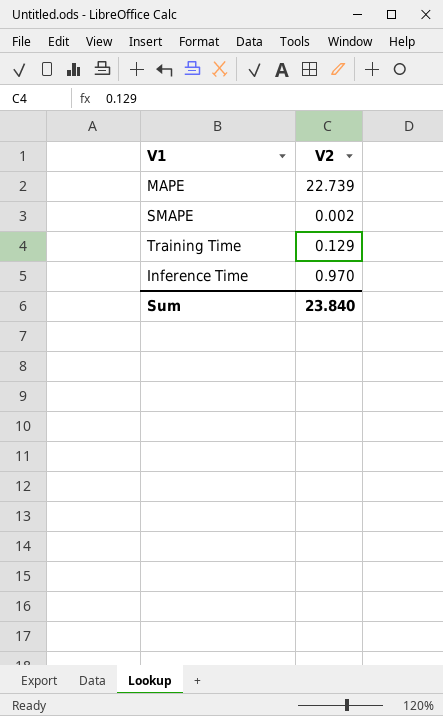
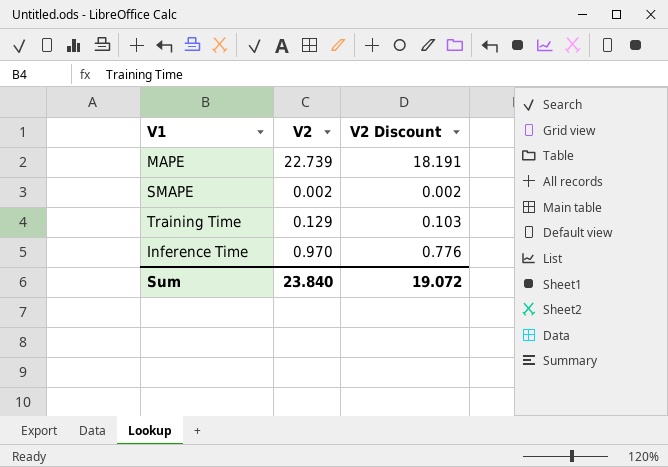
column V2 Discount | formula: none -> [V2] * 0.8

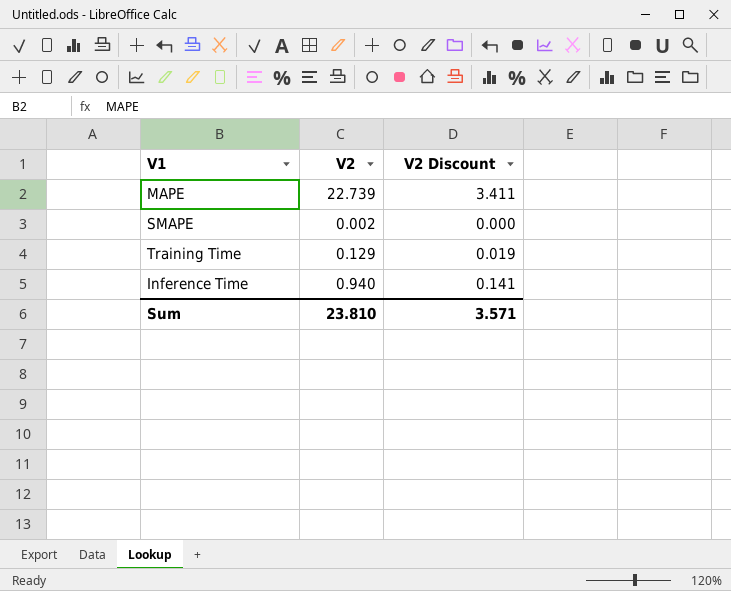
column V2 Discount | formula: [V2] * 0.8 -> [V2] * 0.15
Inference Time | V2: 0.970 -> 0.940
Sum | V2: 23.840 -> 23.810
Sum | V2 Discount: 19.072 -> 3.571

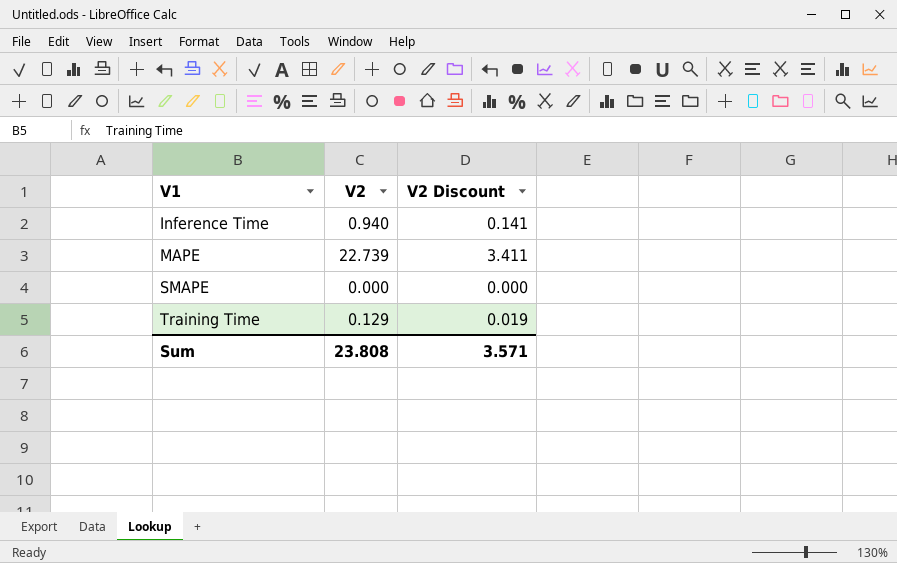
row order: none -> V1 ascending
SMAPE | V2: 0.002 -> 0.000
Sum | V2: 23.810 -> 23.808

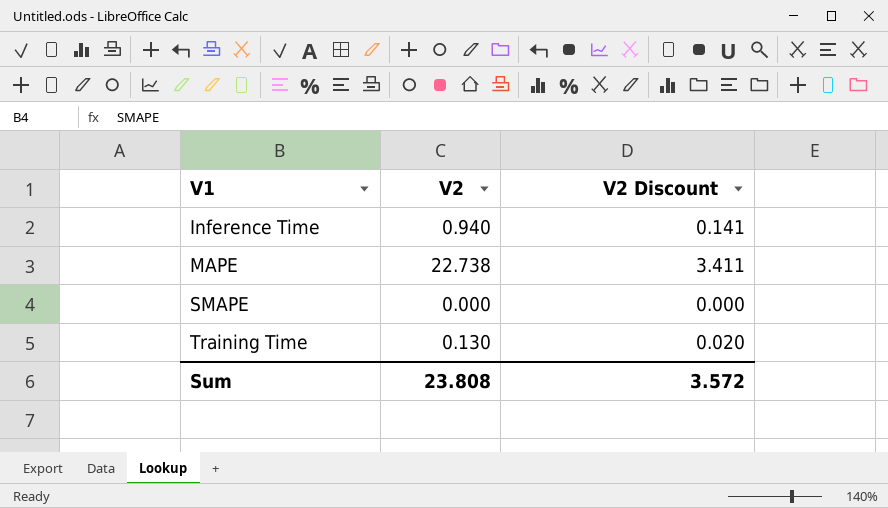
MAPE | V2: 22.739 -> 22.738
Training Time | V2: 0.129 -> 0.130
Training Time | V2 Discount: 0.019 -> 0.020
Sum | V2 Discount: 3.571 -> 3.572

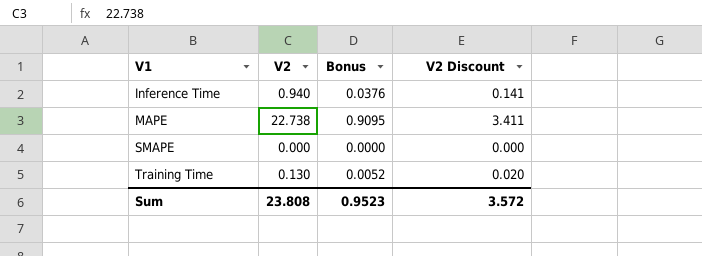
column Bonus | formula: none -> [V2] * 0.04

